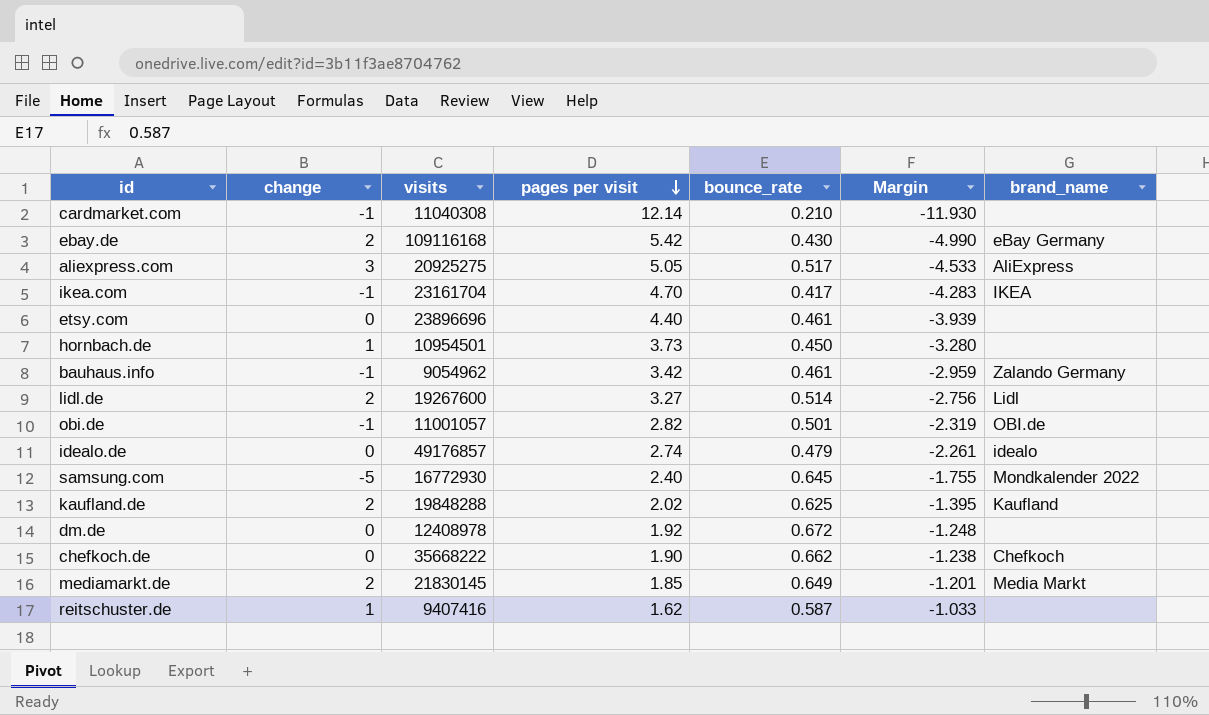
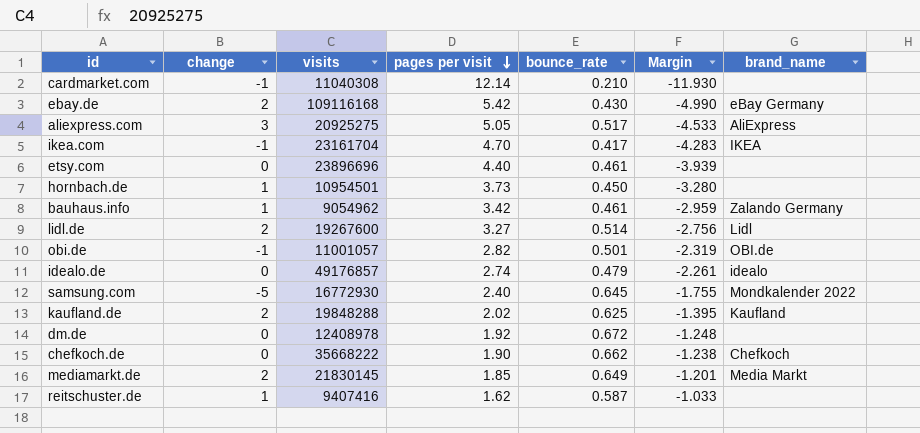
bauhaus.info | change: -1 -> 1

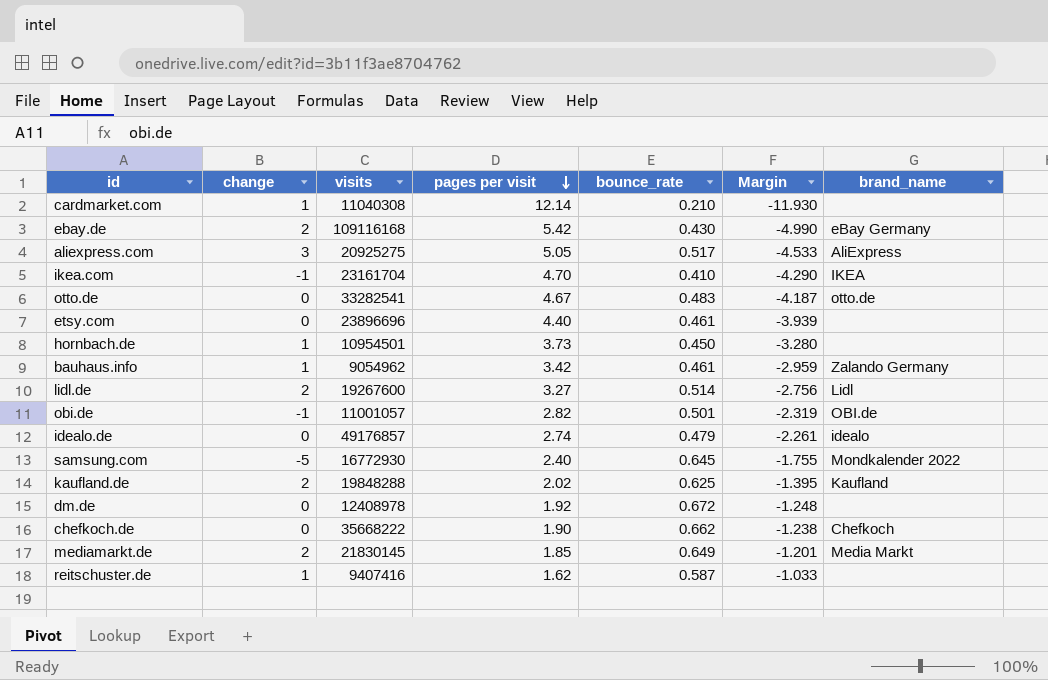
cardmarket.com | change: -1 -> 1
ikea.com | bounce_rate: 0.417 -> 0.410
ikea.com | Margin: -4.283 -> -4.290
row otto.de: none -> 0 | 33282541 | 4.67 | 0.483 | -4.187 | otto.de

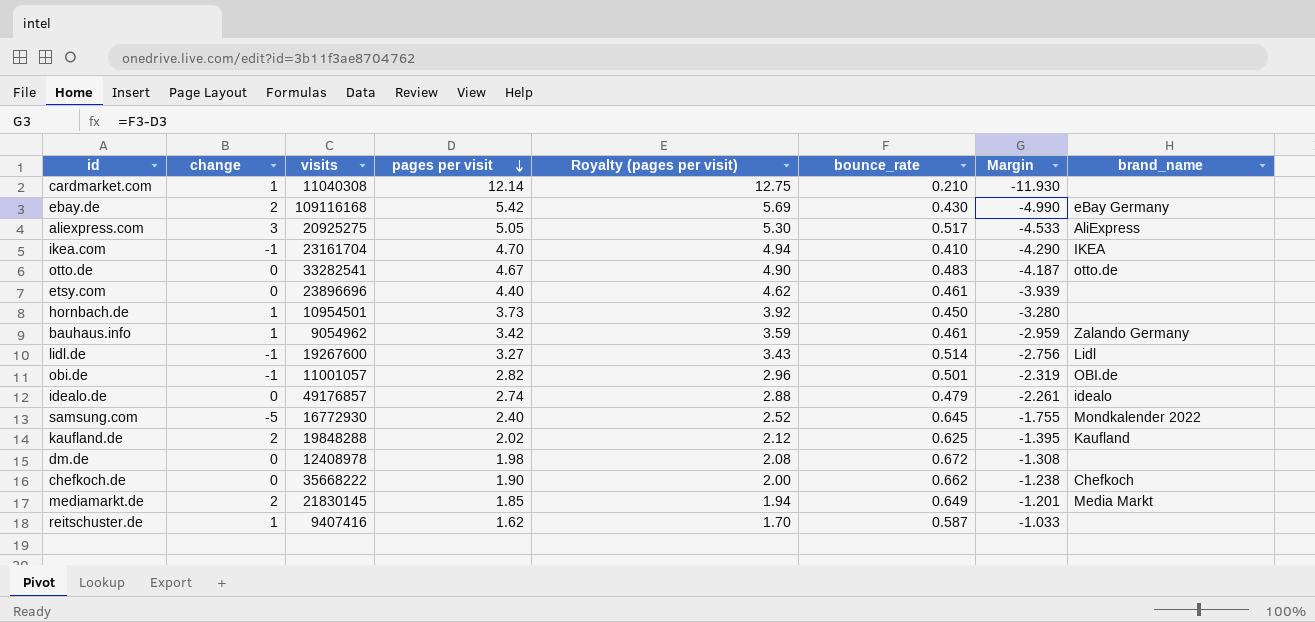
column Royalty (pages per visit) | formula: none -> [pages per visit] * 1.05
lidl.de | change: 2 -> -1
dm.de | pages per visit: 1.92 -> 1.98
dm.de | Margin: -1.248 -> -1.308

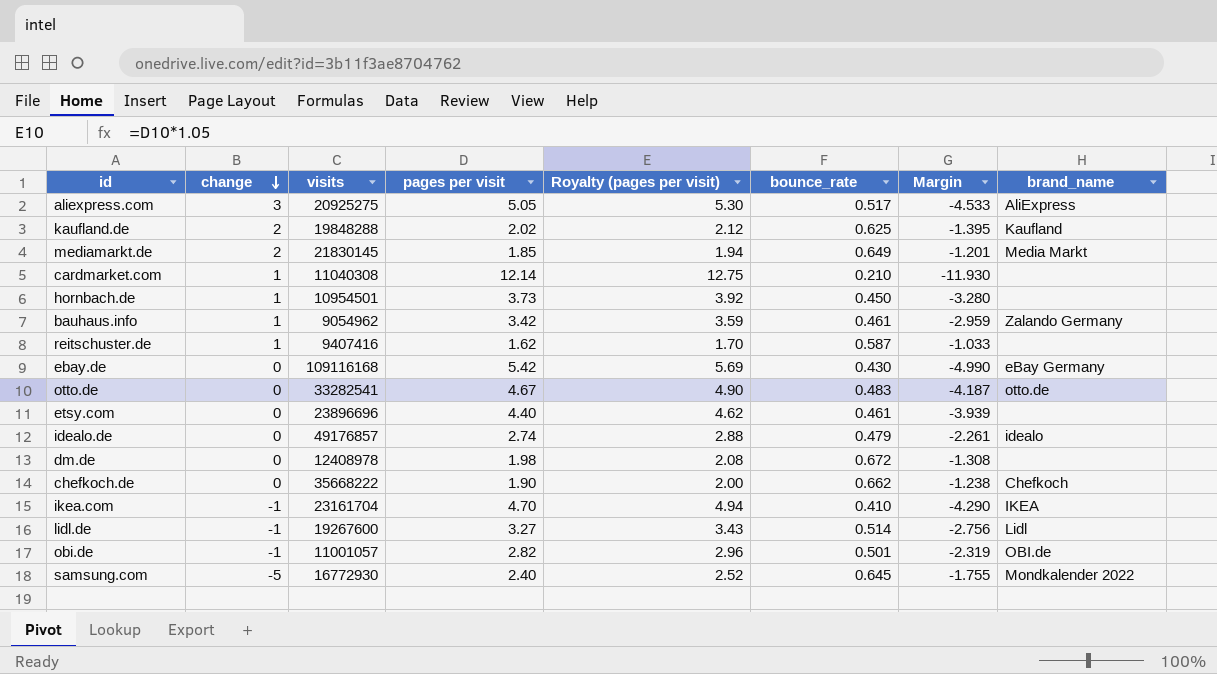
row order: pages per visit descending -> change descending
ebay.de | change: 2 -> 0

